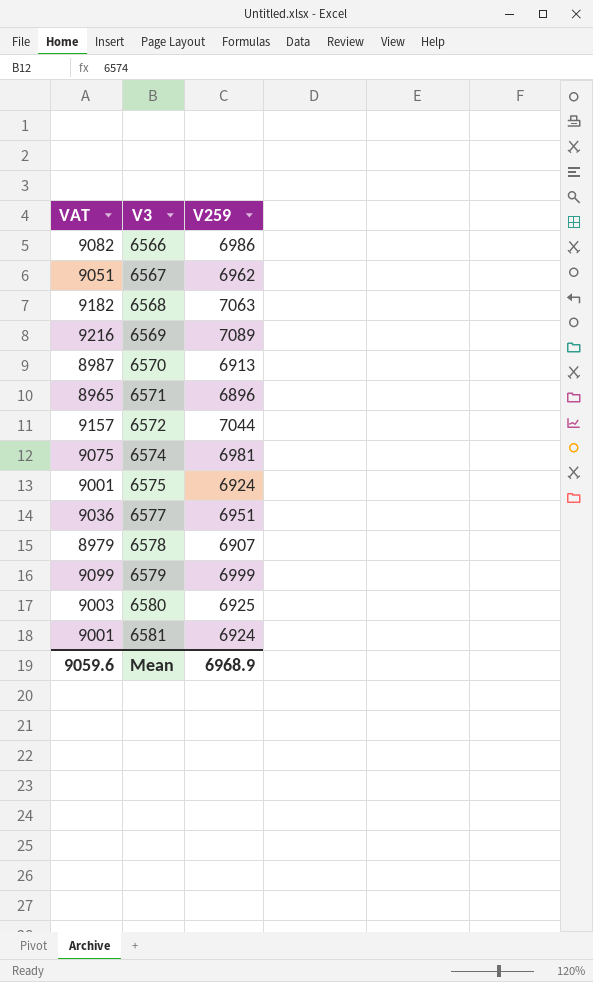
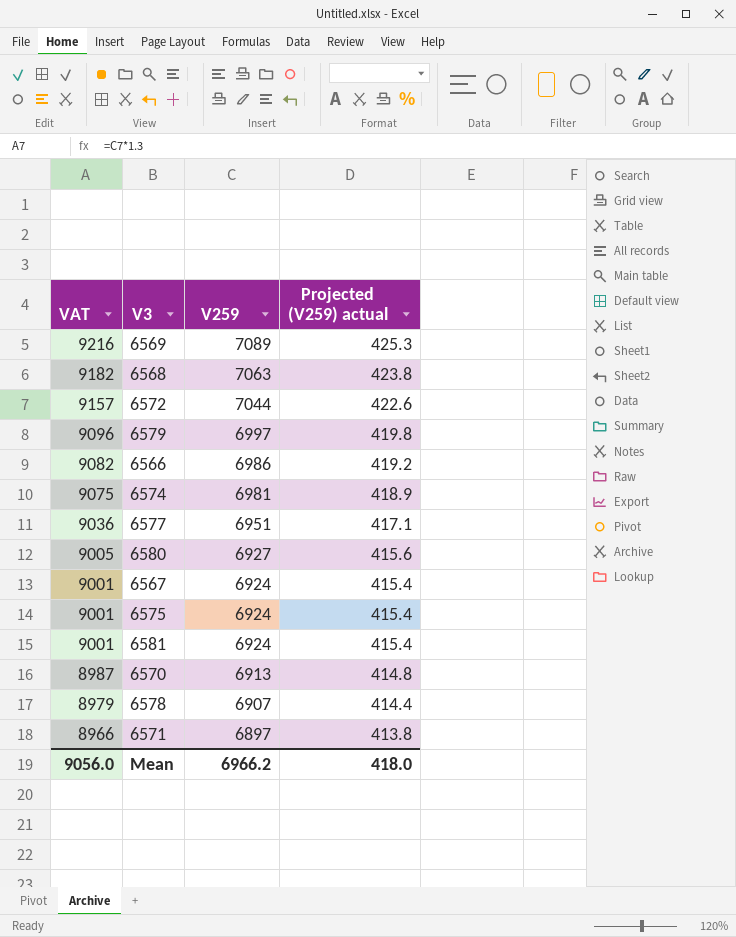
row order: V3 ascending -> VAT descending
column Projected (V259) actual | formula: none -> [V259] * 0.06
6579 | VAT: 9099 -> 9096
6579 | V259: 6999 -> 6997
6580 | VAT: 9003 -> 9005
6580 | V259: 6925 -> 6927
6567 | VAT: 9051 -> 9001
6567 | V259: 6962 -> 6924
6571 | VAT: 8965 -> 8966
6571 | V259: 6896 -> 6897
Mean | VAT: 9059.6 -> 9056.0
Mean | V259: 6968.9 -> 6966.2

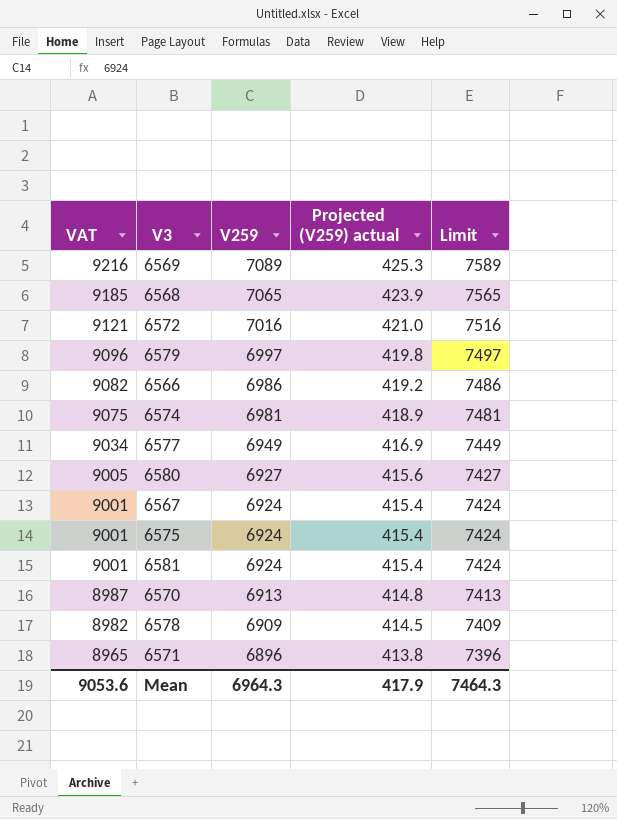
column Limit | formula: none -> [V259] + 500
6568 | VAT: 9182 -> 9185
6568 | V259: 7063 -> 7065
6568 | Projected (V259) actual: 423.8 -> 423.9
6572 | VAT: 9157 -> 9121
6572 | V259: 7044 -> 7016
6572 | Projected (V259) actual: 422.6 -> 421.0
6577 | VAT: 9036 -> 9034
6577 | V259: 6951 -> 6949
6577 | Projected (V259) actual: 417.1 -> 416.9
6578 | VAT: 8979 -> 8982
6578 | V259: 6907 -> 6909
6578 | Projected (V259) actual: 414.4 -> 414.5
6571 | VAT: 8966 -> 8965
6571 | V259: 6897 -> 6896
Mean | VAT: 9056.0 -> 9053.6
Mean | V259: 6966.2 -> 6964.3
Mean | Projected (V259) actual: 418.0 -> 417.9

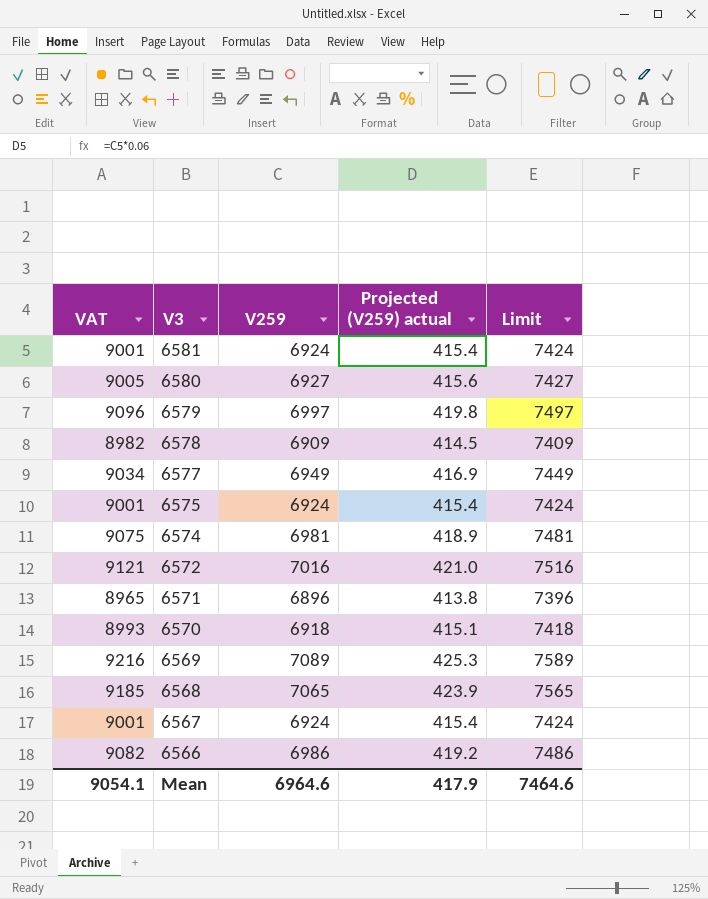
row order: VAT descending -> V3 descending
6570 | VAT: 8987 -> 8993
6570 | V259: 6913 -> 6918
6570 | Projected (V259) actual: 414.8 -> 415.1
6570 | Limit: 7413 -> 7418
Mean | VAT: 9053.6 -> 9054.1
Mean | V259: 6964.3 -> 6964.6
Mean | Limit: 7464.3 -> 7464.6

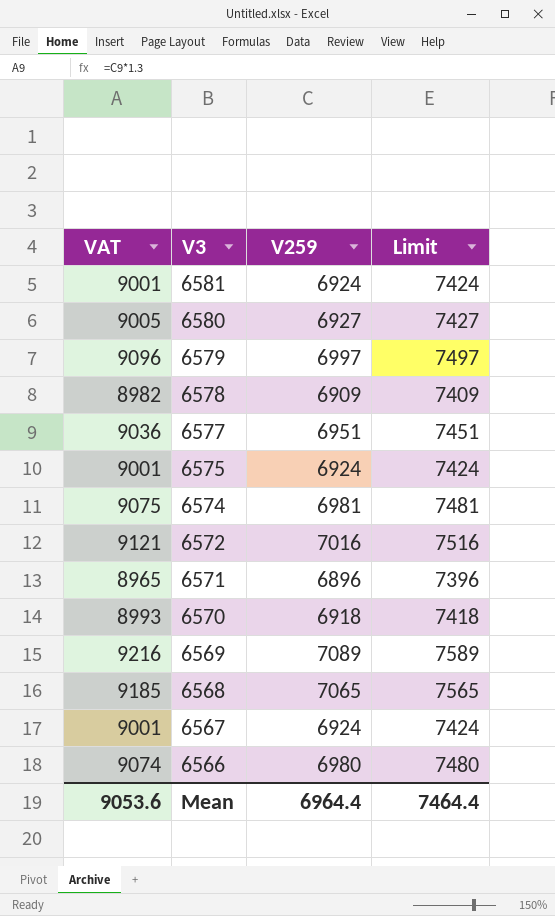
column Projected (V259) actual | formula: [V259] * 0.06 -> none
6577 | VAT: 9034 -> 9036
6577 | V259: 6949 -> 6951
6577 | Limit: 7449 -> 7451
6566 | VAT: 9082 -> 9074
6566 | V259: 6986 -> 6980
6566 | Limit: 7486 -> 7480
Mean | VAT: 9054.1 -> 9053.6
Mean | V259: 6964.6 -> 6964.4
Mean | Limit: 7464.6 -> 7464.4

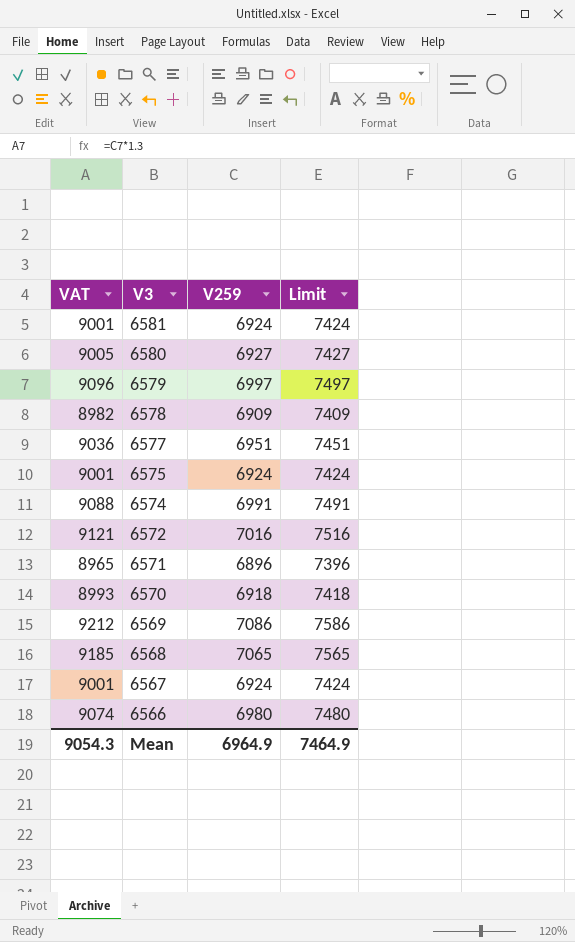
6574 | VAT: 9075 -> 9088
6574 | V259: 6981 -> 6991
6574 | Limit: 7481 -> 7491
6569 | VAT: 9216 -> 9212
6569 | V259: 7089 -> 7086
6569 | Limit: 7589 -> 7586
Mean | VAT: 9053.6 -> 9054.3
Mean | V259: 6964.4 -> 6964.9
Mean | Limit: 7464.4 -> 7464.9

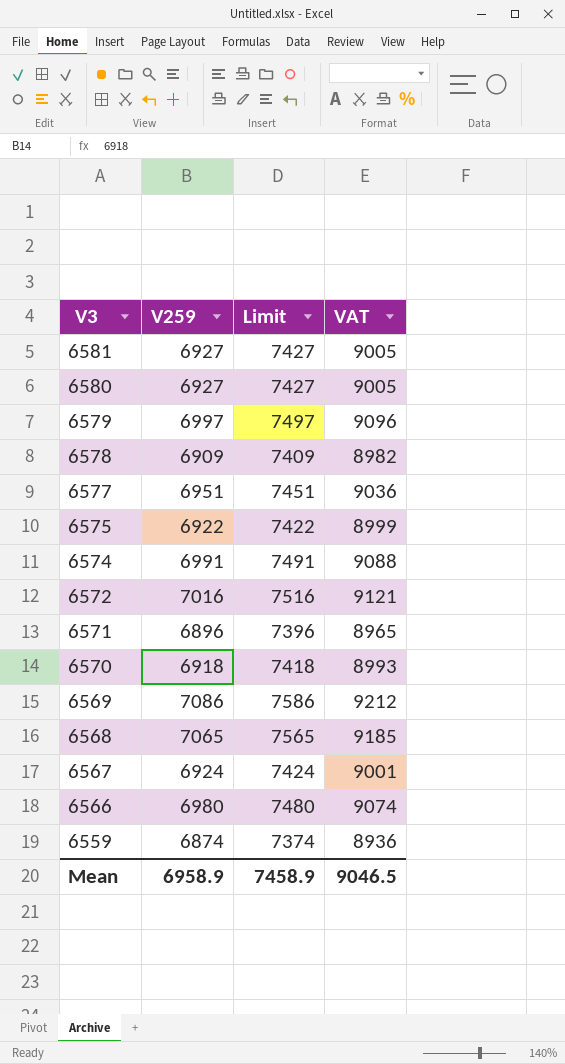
column VAT | position: 1 -> 4
6581 | V259: 6924 -> 6927
6581 | Limit: 7424 -> 7427
6581 | VAT: 9001 -> 9005
6575 | V259: 6924 -> 6922
6575 | Limit: 7424 -> 7422
6575 | VAT: 9001 -> 8999
row 6559: none -> 6874 | 7374 | 8936
Mean | V259: 6964.9 -> 6958.9
Mean | Limit: 7464.9 -> 7458.9
Mean | VAT: 9054.3 -> 9046.5

